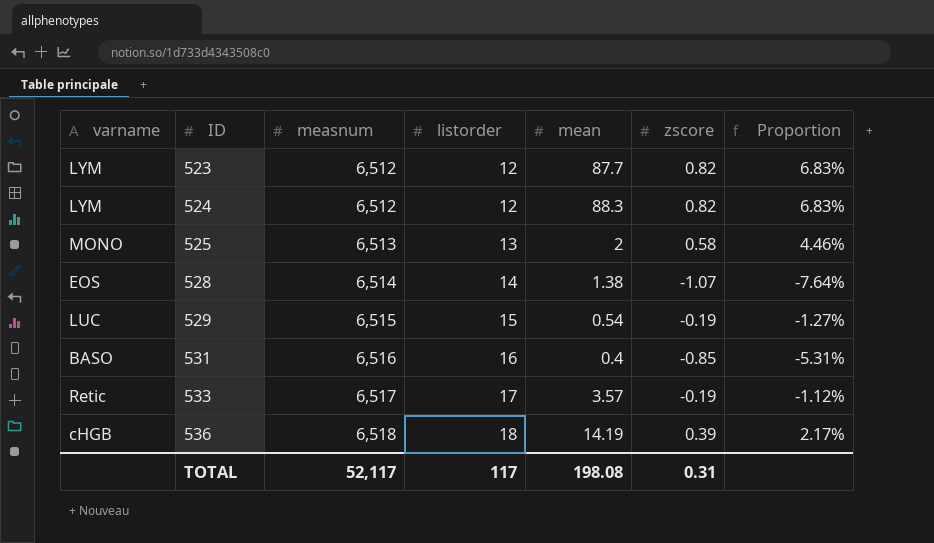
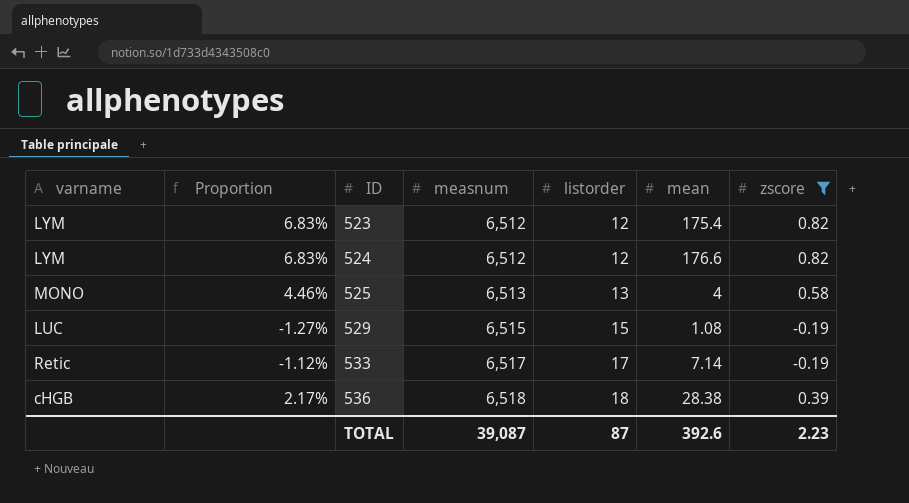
filter: none -> zscore >= -0.19
column Proportion | position: 7 -> 2
523 | mean: 87.7 -> 175.4
524 | mean: 88.3 -> 176.6
525 | mean: 2 -> 4
529 | mean: 0.54 -> 1.08
533 | mean: 3.57 -> 7.14
536 | mean: 14.19 -> 28.38
TOTAL | measnum: 52,117 -> 39,087
TOTAL | listorder: 117 -> 87
TOTAL | mean: 198.08 -> 392.6
TOTAL | zscore: 0.31 -> 2.23

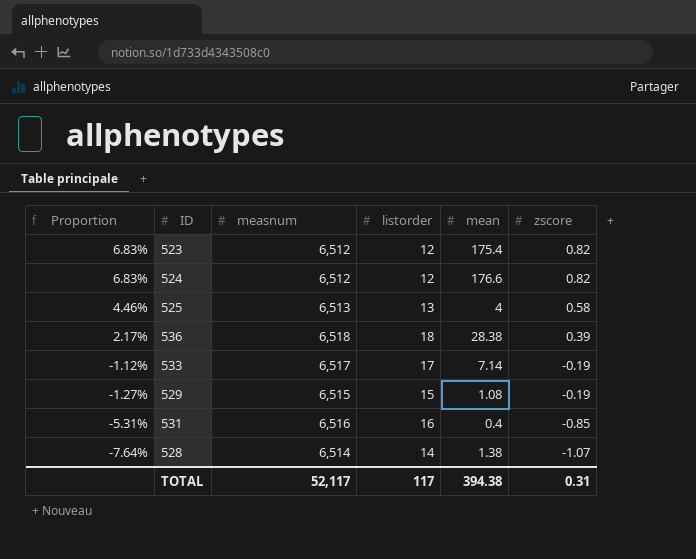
filter: zscore >= -0.19 -> none
row order: ID ascending -> Proportion descending
column varname | position: 1 -> none
TOTAL | measnum: 39,087 -> 52,117
TOTAL | listorder: 87 -> 117
TOTAL | mean: 392.6 -> 394.38
TOTAL | zscore: 2.23 -> 0.31

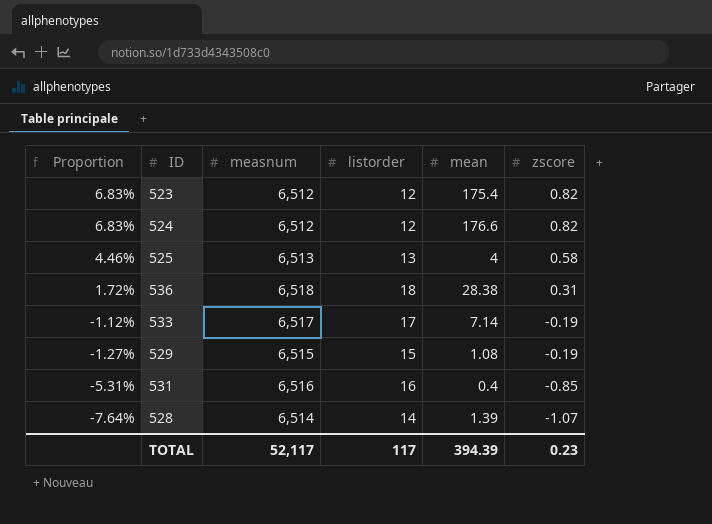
536 | Proportion: 2.17% -> 1.72%
536 | zscore: 0.39 -> 0.31
528 | mean: 1.38 -> 1.39
TOTAL | mean: 394.38 -> 394.39
TOTAL | zscore: 0.31 -> 0.23

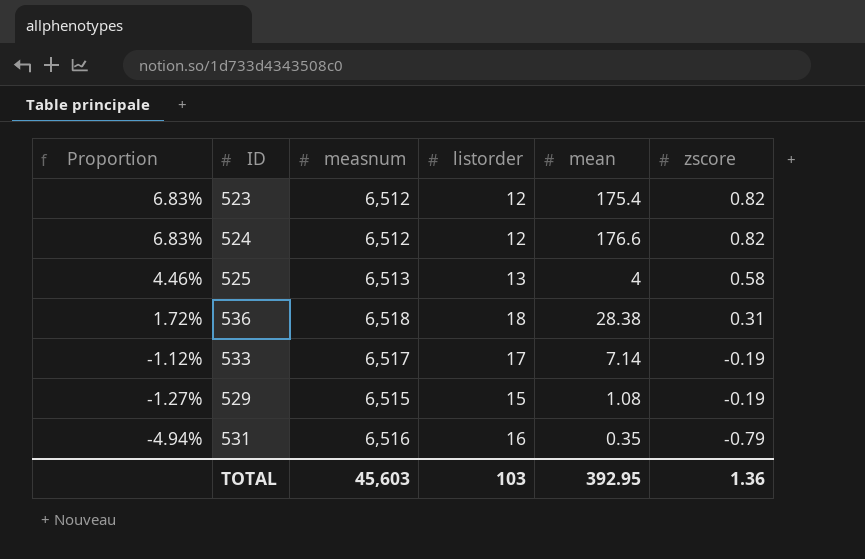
row 528: -7.64% | 6,514 | 14 | 1.39 | -1.07 -> none
531 | Proportion: -5.31% -> -4.94%
531 | mean: 0.4 -> 0.35
531 | zscore: -0.85 -> -0.79
TOTAL | measnum: 52,117 -> 45,603
TOTAL | listorder: 117 -> 103
TOTAL | mean: 394.39 -> 392.95
TOTAL | zscore: 0.23 -> 1.36

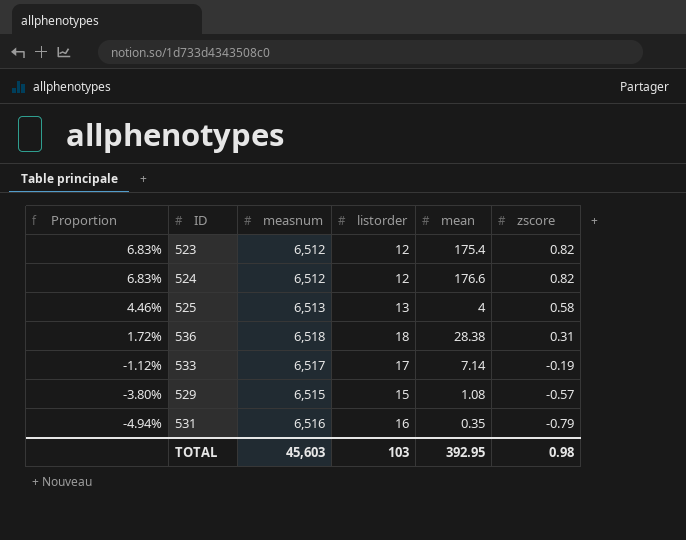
529 | Proportion: -1.27% -> -3.80%
529 | zscore: -0.19 -> -0.57
TOTAL | zscore: 1.36 -> 0.98

